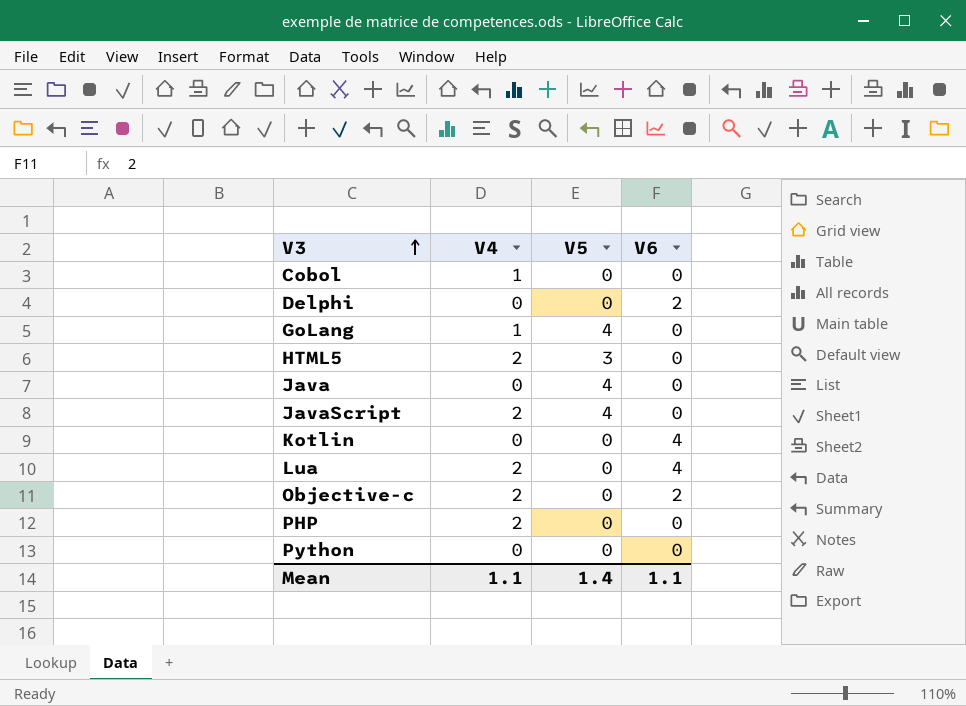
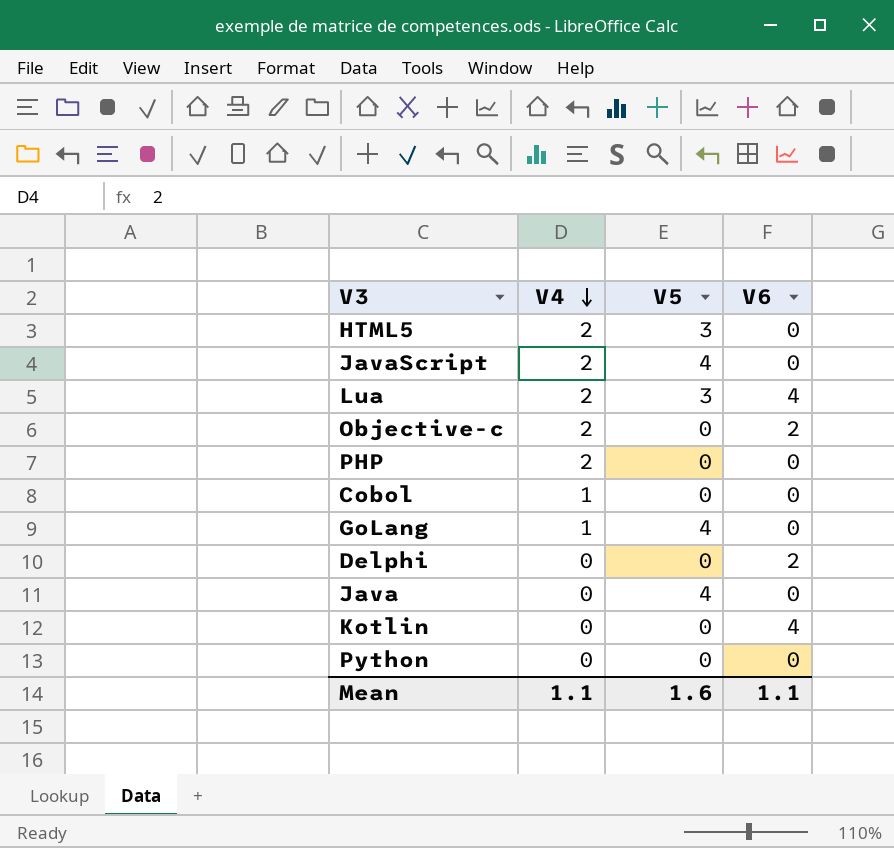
row order: V3 ascending -> V4 descending
Lua | V5: 0 -> 3
Mean | V5: 1.4 -> 1.6

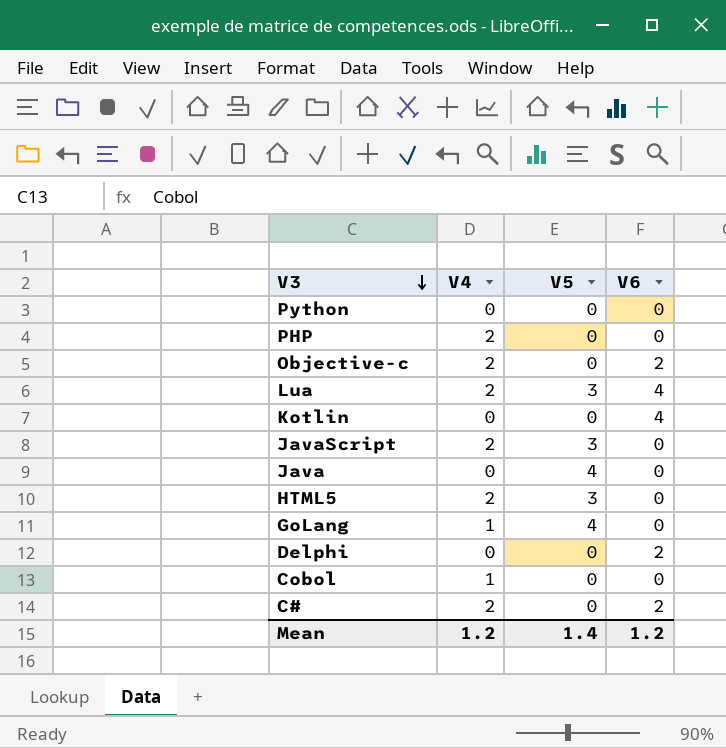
row order: V4 descending -> V3 descending
JavaScript | V5: 4 -> 3
row C#: none -> 2 | 0 | 2
Mean | V4: 1.1 -> 1.2
Mean | V5: 1.6 -> 1.4
Mean | V6: 1.1 -> 1.2

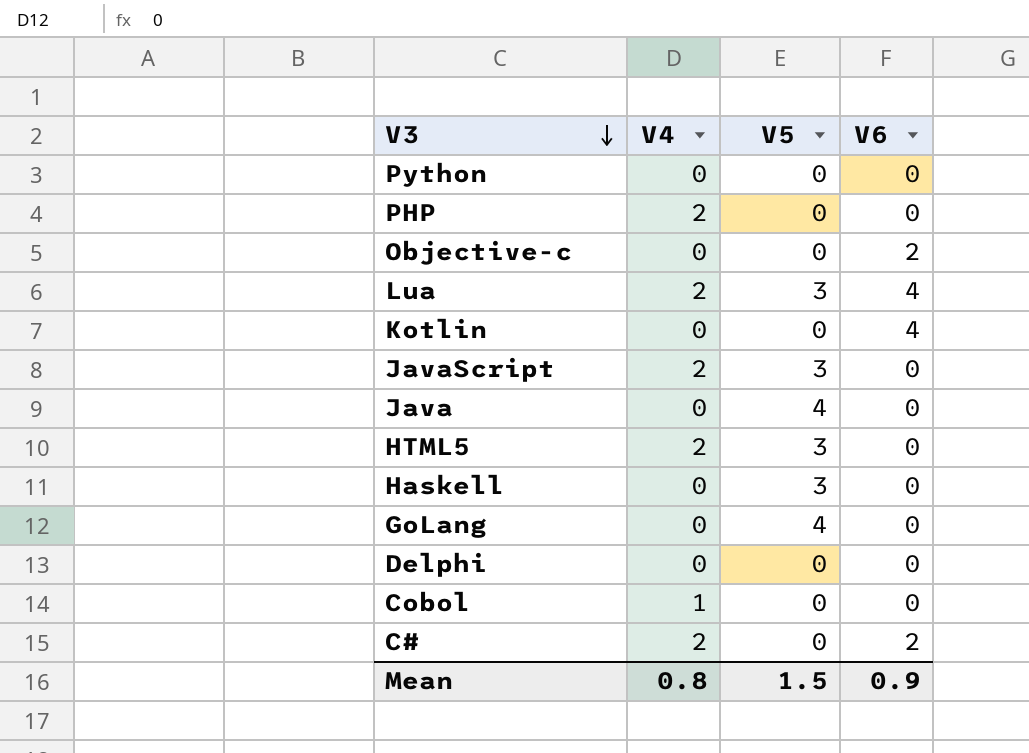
Objective-c | V4: 2 -> 0
row Haskell: none -> 0 | 3 | 0
GoLang | V4: 1 -> 0
Delphi | V6: 2 -> 0
Mean | V4: 1.2 -> 0.8
Mean | V5: 1.4 -> 1.5
Mean | V6: 1.2 -> 0.9

